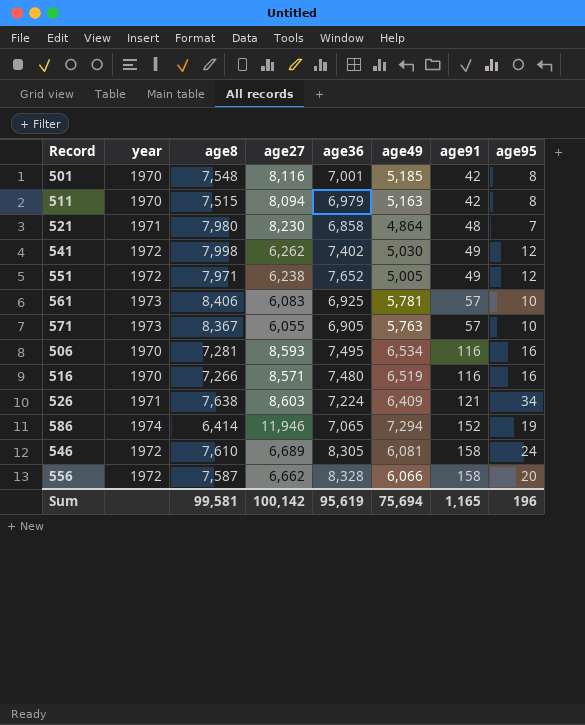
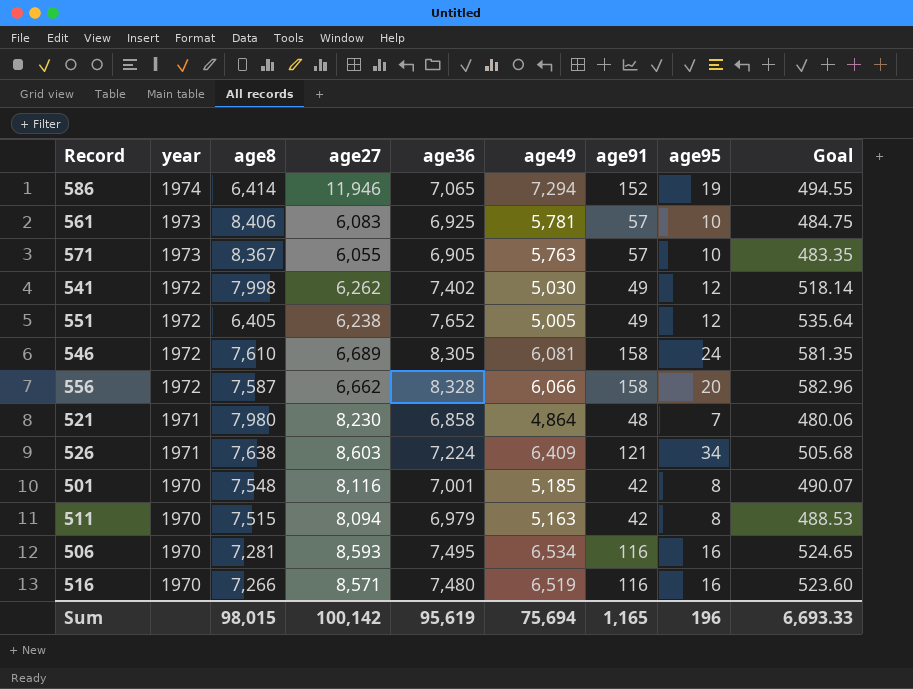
row order: age91 ascending -> year descending
column Goal | formula: none -> [age36] * 0.07
551 | age8: 7,971 -> 6,405
Sum | age8: 99,581 -> 98,015

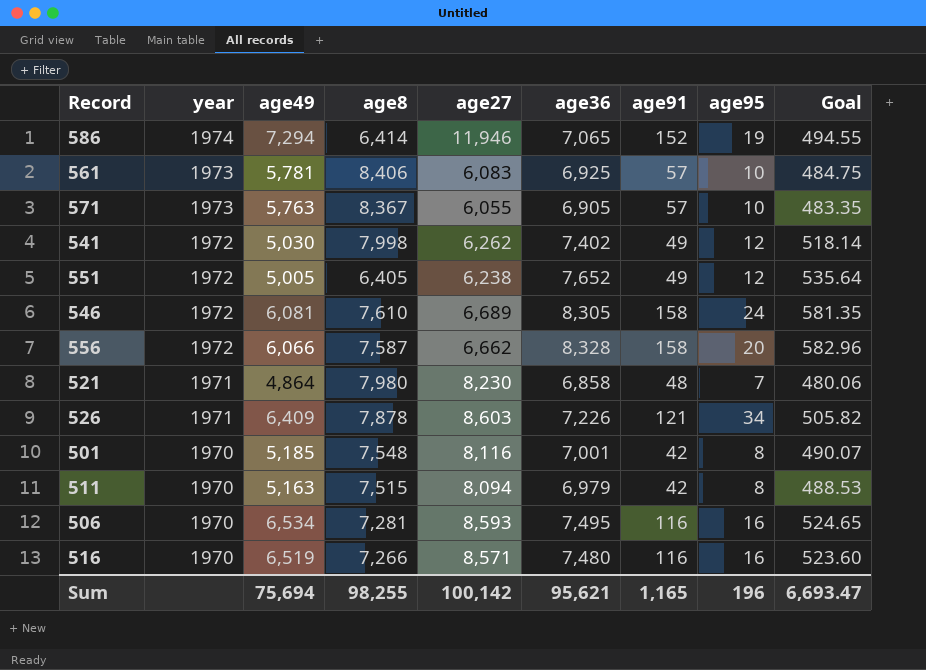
column age49 | position: 6 -> 3
526 | age8: 7,638 -> 7,878
526 | age36: 7,224 -> 7,226
526 | Goal: 505.68 -> 505.82
Sum | age8: 98,015 -> 98,255
Sum | age36: 95,619 -> 95,621
Sum | Goal: 6,693.33 -> 6,693.47

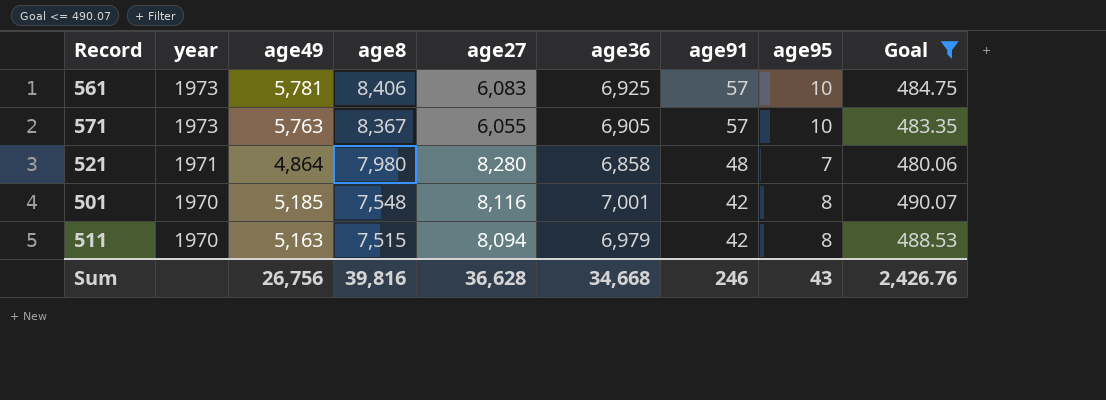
filter: none -> Goal <= 490.07
521 | age27: 8,230 -> 8,280
Sum | age49: 75,694 -> 26,756
Sum | age8: 98,255 -> 39,816
Sum | age27: 100,142 -> 36,628
Sum | age36: 95,621 -> 34,668
Sum | age91: 1,165 -> 246
Sum | age95: 196 -> 43
Sum | Goal: 6,693.47 -> 2,426.76

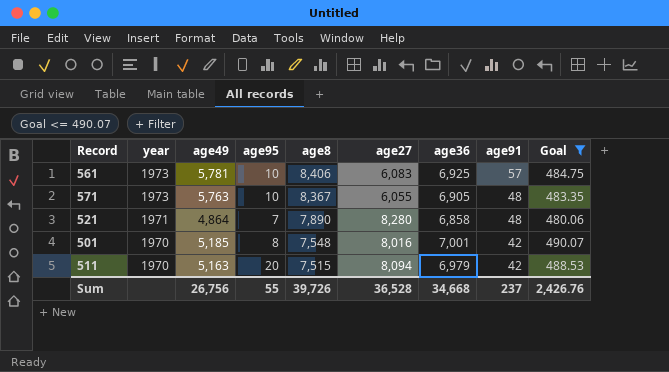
column age95 | position: 8 -> 4
571 | age91: 57 -> 48
521 | age8: 7,980 -> 7,890
501 | age27: 8,116 -> 8,016
511 | age95: 8 -> 20
Sum | age95: 43 -> 55
Sum | age8: 39,816 -> 39,726
Sum | age27: 36,628 -> 36,528
Sum | age91: 246 -> 237

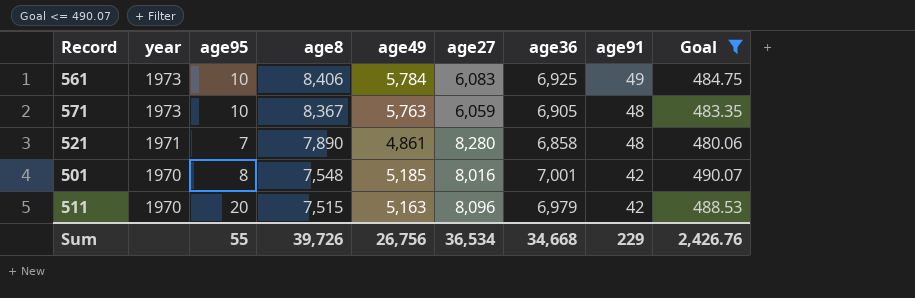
column age49 | position: 3 -> 5
561 | age49: 5,781 -> 5,784
561 | age91: 57 -> 49
571 | age27: 6,055 -> 6,059
521 | age49: 4,864 -> 4,861
511 | age27: 8,094 -> 8,096
Sum | age27: 36,528 -> 36,534
Sum | age91: 237 -> 229

